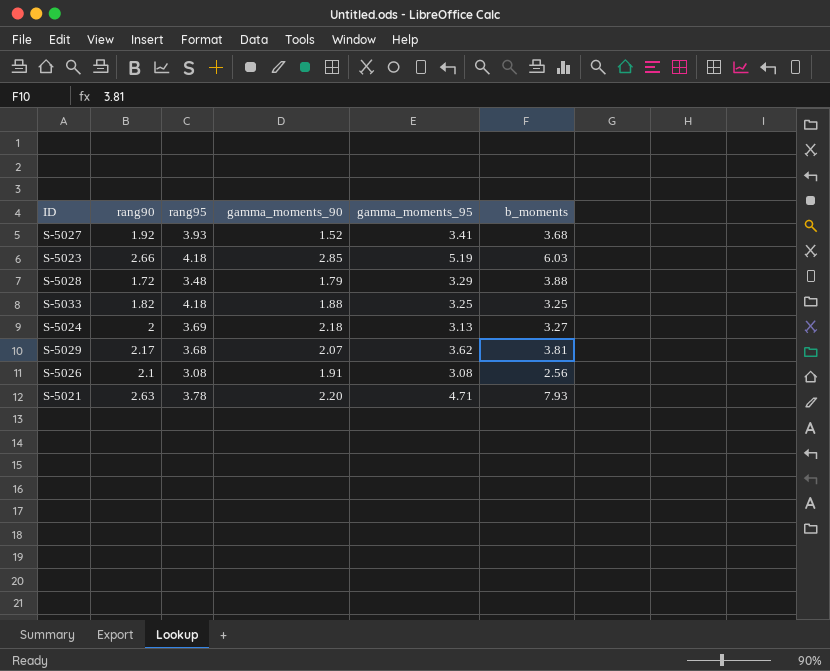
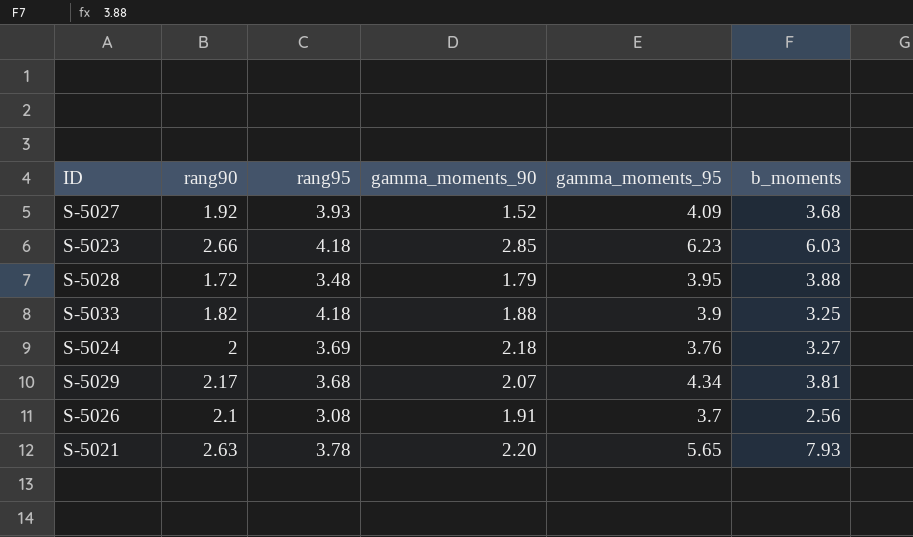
S-5027 | gamma_moments_95: 3.41 -> 4.09
S-5023 | gamma_moments_95: 5.19 -> 6.23
S-5028 | gamma_moments_95: 3.29 -> 3.95
S-5033 | gamma_moments_95: 3.25 -> 3.9
S-5024 | gamma_moments_95: 3.13 -> 3.76
S-5029 | gamma_moments_95: 3.62 -> 4.34
S-5026 | gamma_moments_95: 3.08 -> 3.7
S-5021 | gamma_moments_95: 4.71 -> 5.65

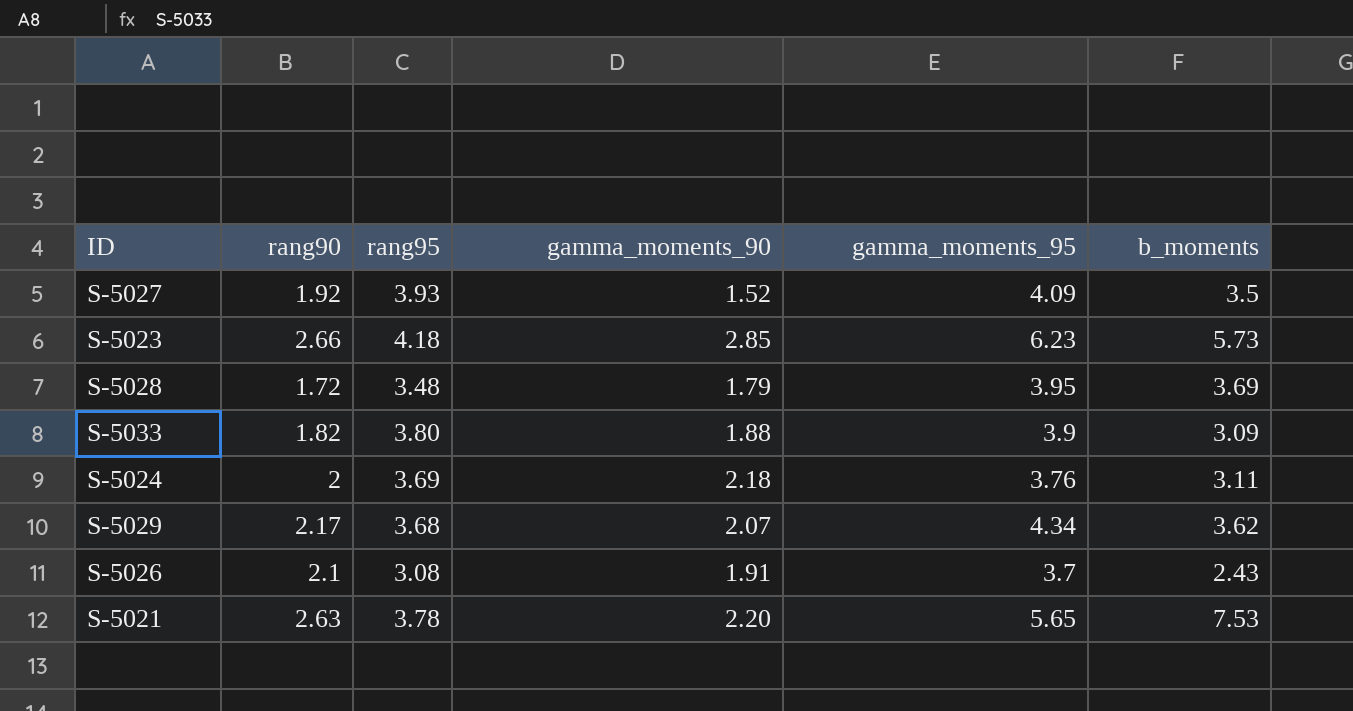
S-5027 | b_moments: 3.68 -> 3.5
S-5023 | b_moments: 6.03 -> 5.73
S-5028 | b_moments: 3.88 -> 3.69
S-5033 | rang95: 4.18 -> 3.80
S-5033 | b_moments: 3.25 -> 3.09
S-5024 | b_moments: 3.27 -> 3.11
S-5029 | b_moments: 3.81 -> 3.62
S-5026 | b_moments: 2.56 -> 2.43
S-5021 | b_moments: 7.93 -> 7.53

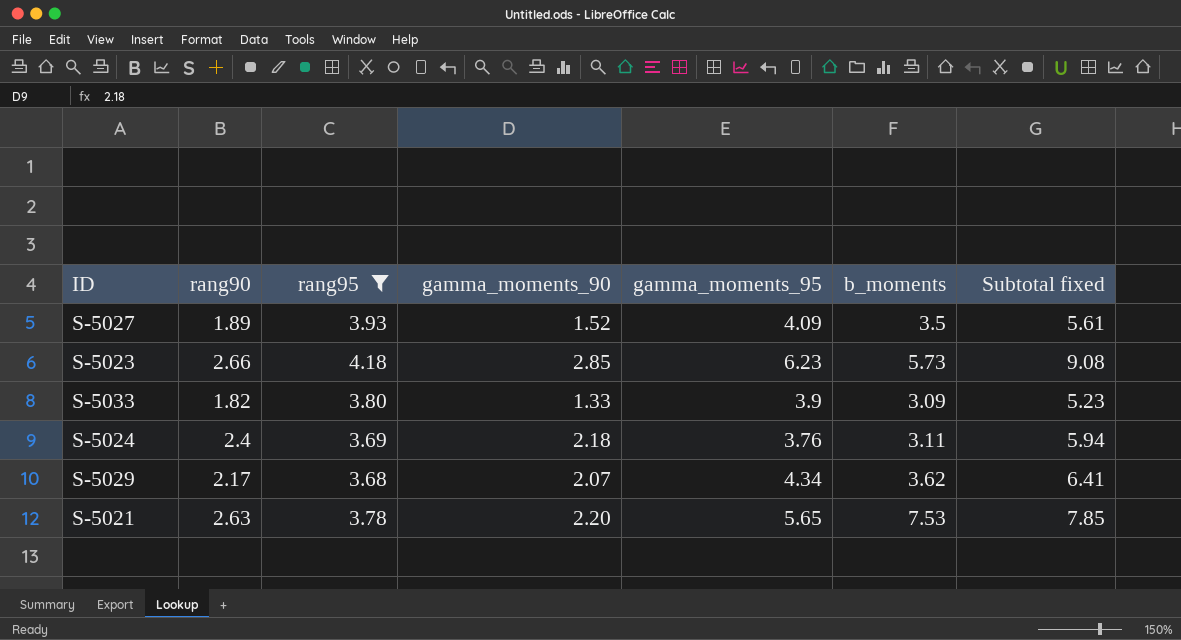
filter: none -> rang95 >= 3.68
column Subtotal fixed | formula: none -> [gamma_moments_90] + [gamma_moments_95]
S-5027 | rang90: 1.92 -> 1.89
S-5033 | gamma_moments_90: 1.88 -> 1.33
S-5024 | rang90: 2 -> 2.4

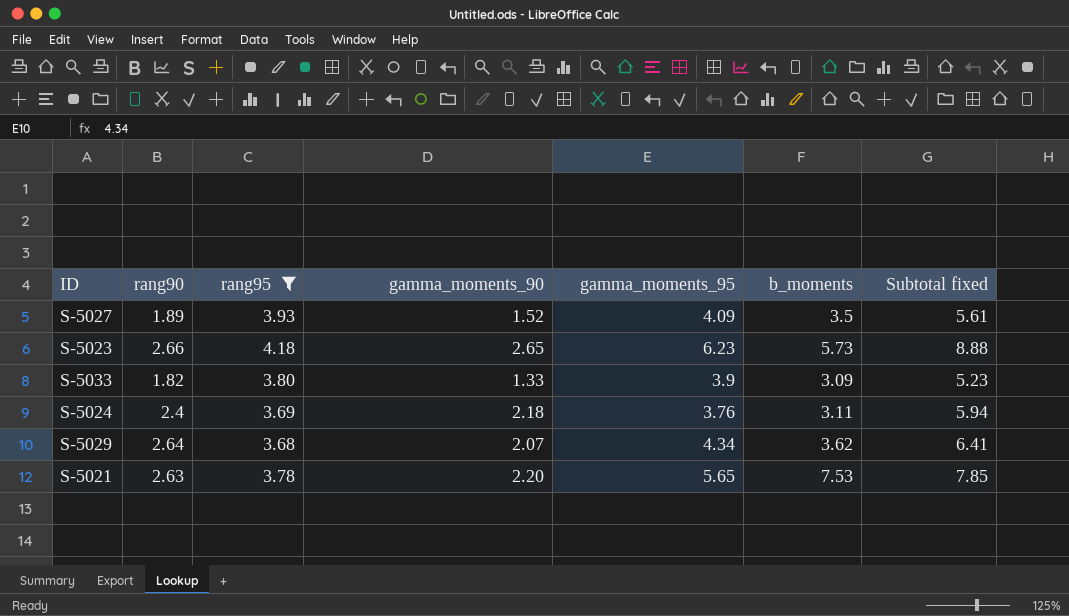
S-5023 | gamma_moments_90: 2.85 -> 2.65
S-5023 | Subtotal fixed: 9.08 -> 8.88
S-5029 | rang90: 2.17 -> 2.64

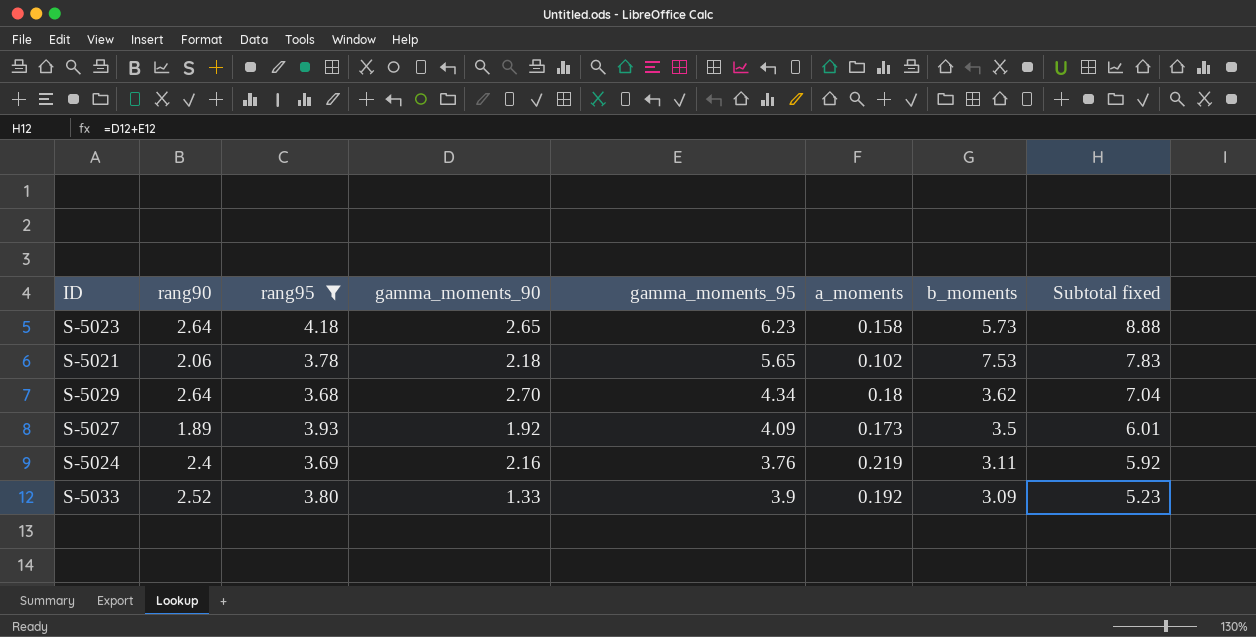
row order: none -> Subtotal fixed descending
column a_moments | position: none -> 6
S-5023 | rang90: 2.66 -> 2.64
S-5021 | rang90: 2.63 -> 2.06
S-5021 | gamma_moments_90: 2.20 -> 2.18
S-5021 | Subtotal fixed: 7.85 -> 7.83
S-5029 | gamma_moments_90: 2.07 -> 2.70
S-5029 | Subtotal fixed: 6.41 -> 7.04
S-5027 | gamma_moments_90: 1.52 -> 1.92
S-5027 | Subtotal fixed: 5.61 -> 6.01
S-5024 | gamma_moments_90: 2.18 -> 2.16
S-5024 | Subtotal fixed: 5.94 -> 5.92
S-5033 | rang90: 1.82 -> 2.52

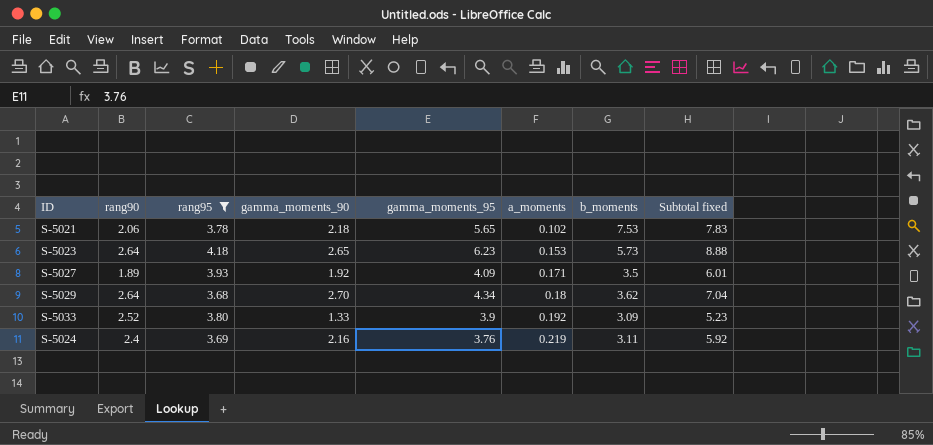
row order: Subtotal fixed descending -> a_moments ascending
S-5023 | a_moments: 0.158 -> 0.153
S-5027 | a_moments: 0.173 -> 0.171

